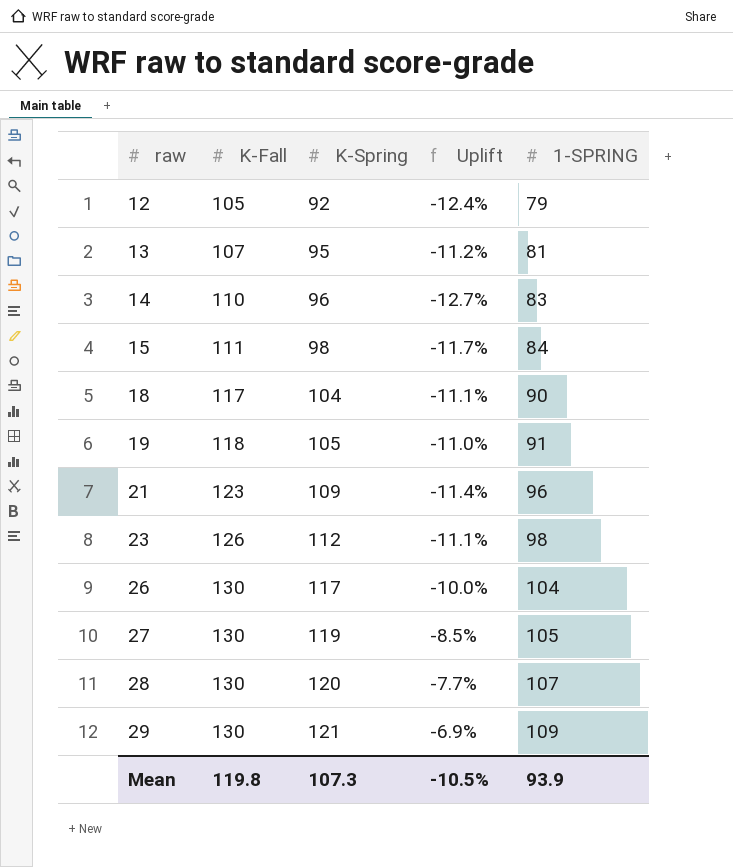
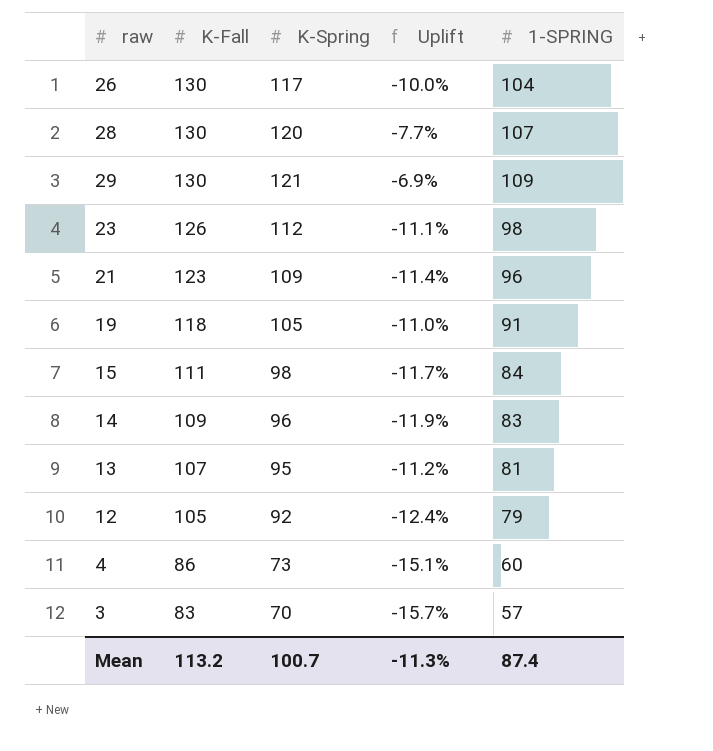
row order: raw ascending -> K-Fall descending
row 18: 117 | 104 | -11.1% | 90 -> none
row 27: 130 | 119 | -8.5% | 105 -> none
14 | K-Fall: 110 -> 109
14 | Uplift: -12.7% -> -11.9%
row 4: none -> 86 | 73 | -15.1% | 60
row 3: none -> 83 | 70 | -15.7% | 57
Mean | K-Fall: 119.8 -> 113.2
Mean | K-Spring: 107.3 -> 100.7
Mean | Uplift: -10.5% -> -11.3%
Mean | 1-SPRING: 93.9 -> 87.4

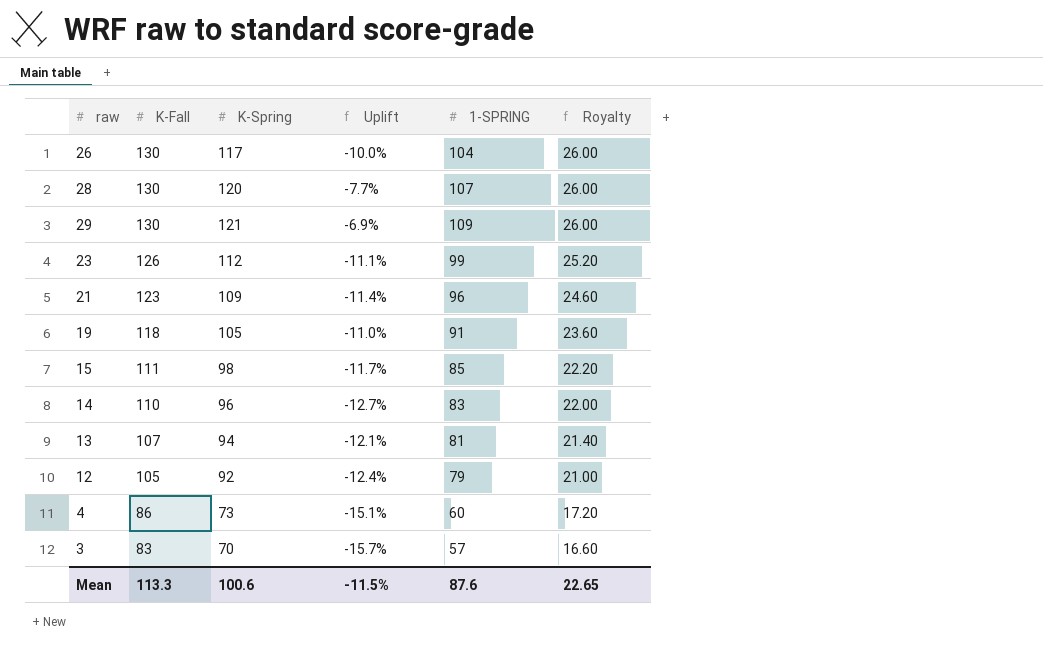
column Royalty | formula: none -> [K-Fall] * 0.2
23 | 1-SPRING: 98 -> 99
15 | 1-SPRING: 84 -> 85
14 | K-Fall: 109 -> 110
14 | Uplift: -11.9% -> -12.7%
13 | K-Spring: 95 -> 94
13 | Uplift: -11.2% -> -12.1%
Mean | K-Fall: 113.2 -> 113.3
Mean | K-Spring: 100.7 -> 100.6
Mean | Uplift: -11.3% -> -11.5%
Mean | 1-SPRING: 87.4 -> 87.6

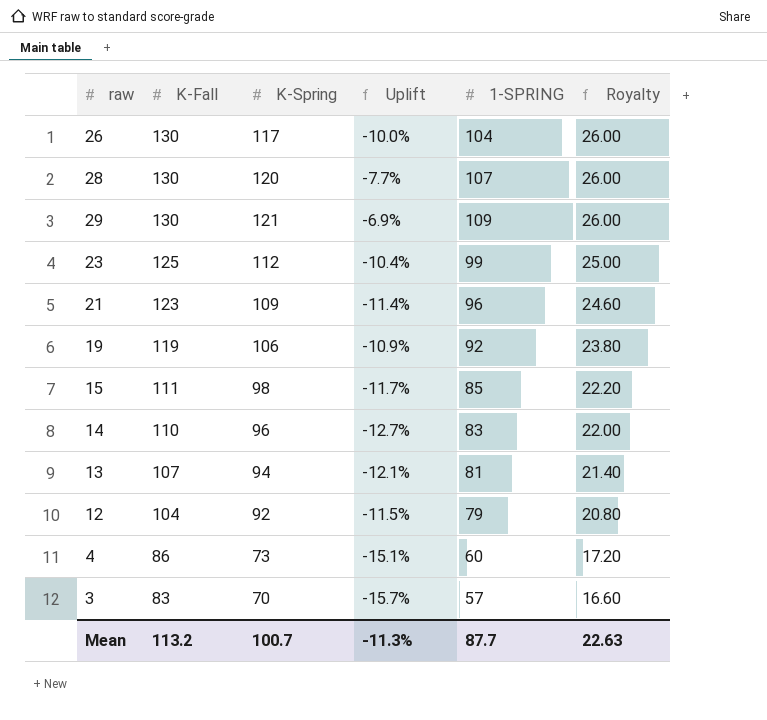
23 | K-Fall: 126 -> 125
23 | Uplift: -11.1% -> -10.4%
23 | Royalty: 25.20 -> 25.00
19 | K-Fall: 118 -> 119
19 | K-Spring: 105 -> 106
19 | Uplift: -11.0% -> -10.9%
19 | 1-SPRING: 91 -> 92
19 | Royalty: 23.60 -> 23.80
12 | K-Fall: 105 -> 104
12 | Uplift: -12.4% -> -11.5%
12 | Royalty: 21.00 -> 20.80
Mean | K-Fall: 113.3 -> 113.2
Mean | K-Spring: 100.6 -> 100.7
Mean | Uplift: -11.5% -> -11.3%
Mean | 1-SPRING: 87.6 -> 87.7
Mean | Royalty: 22.65 -> 22.63

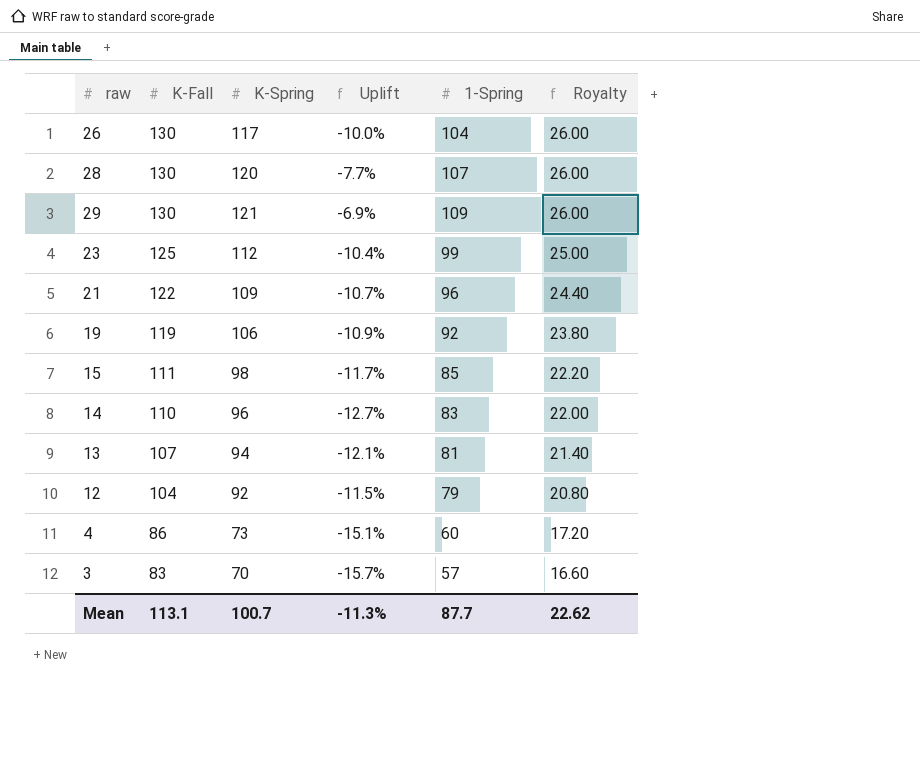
column name: 1-SPRING -> 1-Spring
21 | K-Fall: 123 -> 122
21 | Uplift: -11.4% -> -10.7%
21 | Royalty: 24.60 -> 24.40
Mean | K-Fall: 113.2 -> 113.1
Mean | Royalty: 22.63 -> 22.62

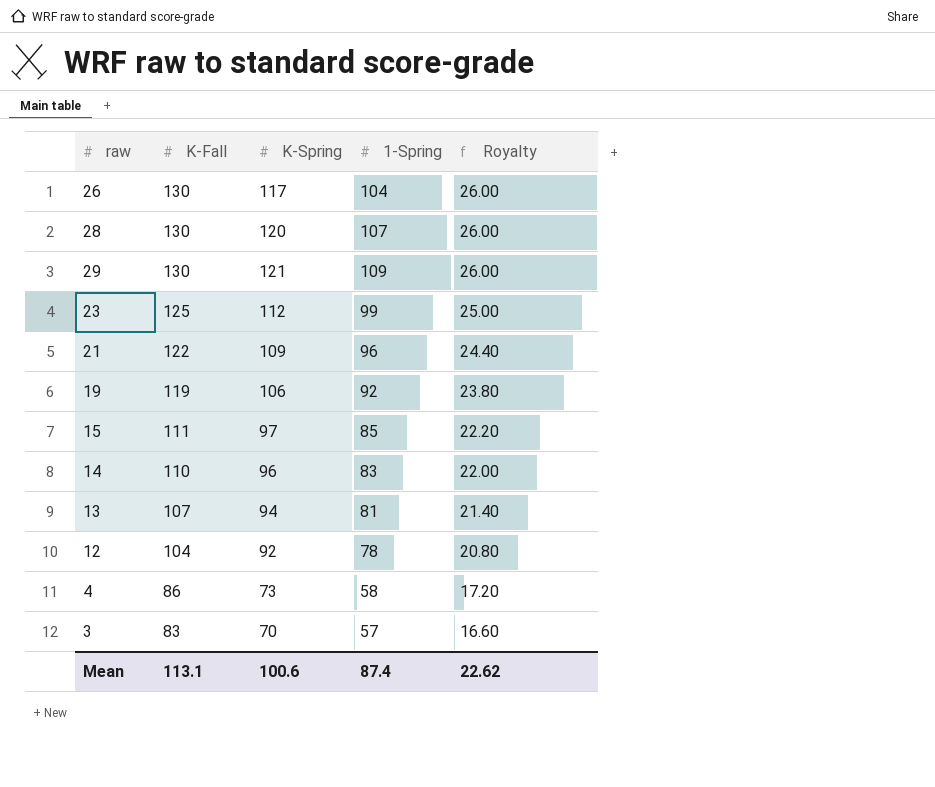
column Uplift | formula: ([K-Spring] - [K-Fall]) / [K-Fall] -> none
15 | K-Spring: 98 -> 97
12 | 1-Spring: 79 -> 78
4 | 1-Spring: 60 -> 58
Mean | K-Spring: 100.7 -> 100.6
Mean | 1-Spring: 87.7 -> 87.4

